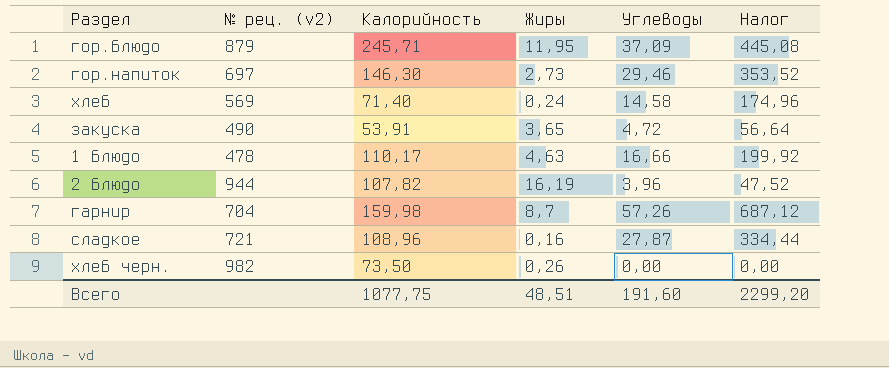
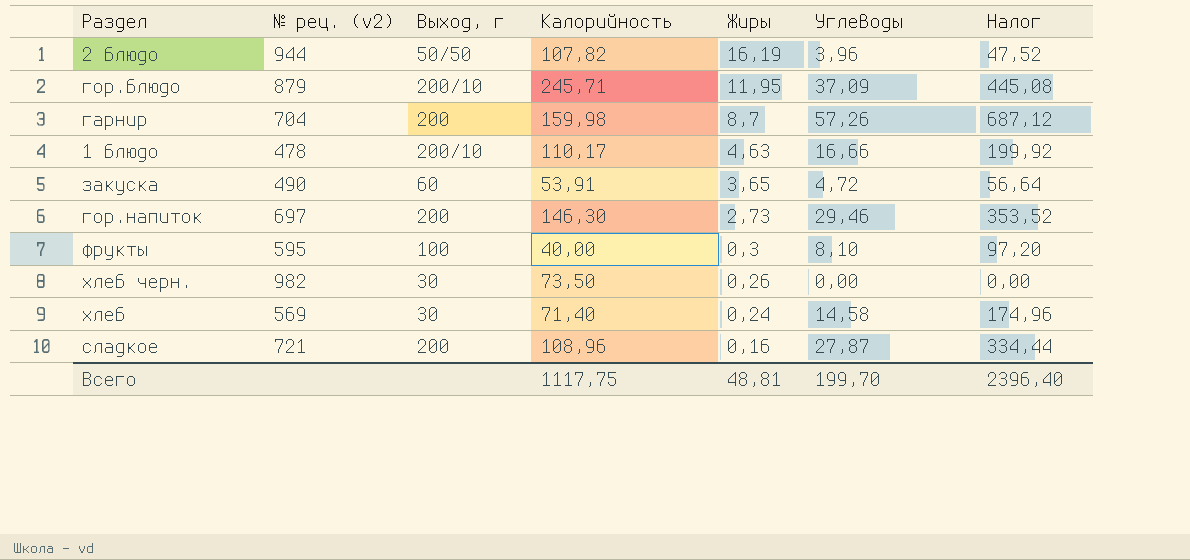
row order: none -> Жиры descending
column Выход, г | position: none -> 3
row фрукты: none -> 595 | 100 | 40,00 | 0,3 | 8,10 | 97,20
Всего | Калорийность: 1077,75 -> 1117,75
Всего | Жиры: 48,51 -> 48,81
Всего | Углеводы: 191,60 -> 199,70
Всего | Налог: 2299,20 -> 2396,40

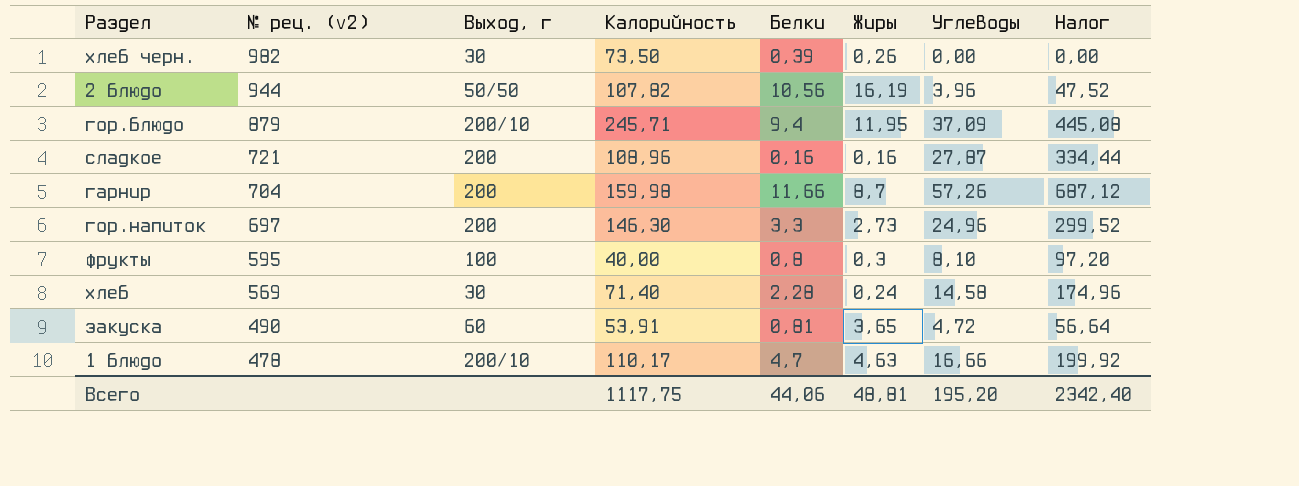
row order: Жиры descending -> № рец. (v2) descending
column Белки | position: none -> 5
гор.напиток | Углеводы: 29,46 -> 24,96
гор.напиток | Налог: 353,52 -> 299,52
Всего | Углеводы: 199,70 -> 195,20
Всего | Налог: 2396,40 -> 2342,40

